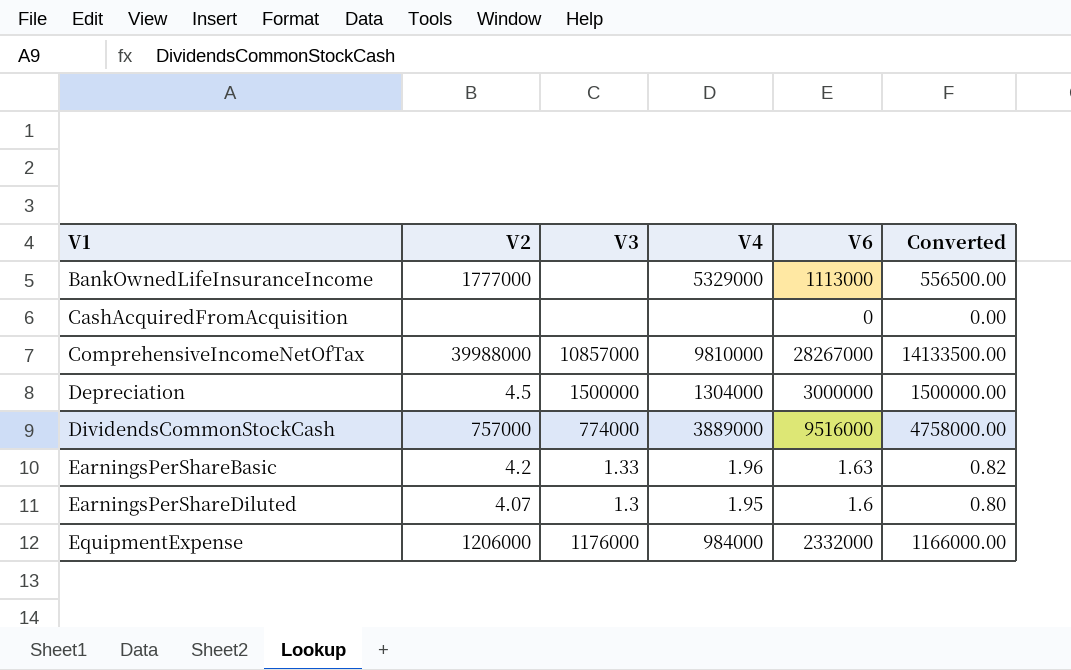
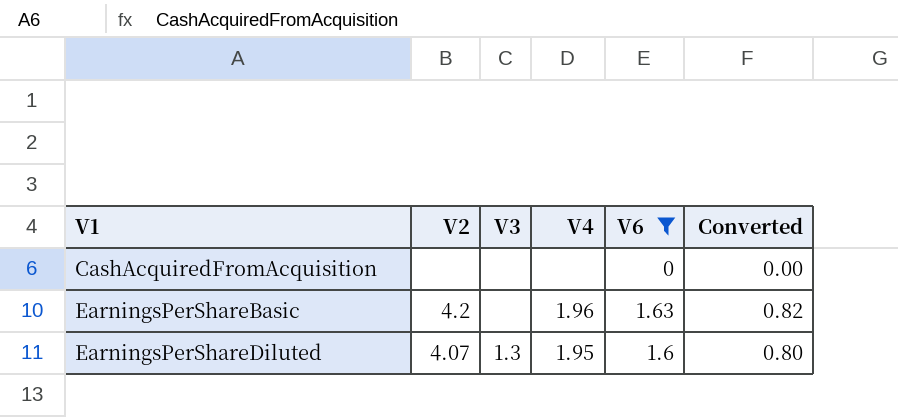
filter: none -> V6 <= 1.63
EarningsPerShareBasic | V3: 1.33 -> none

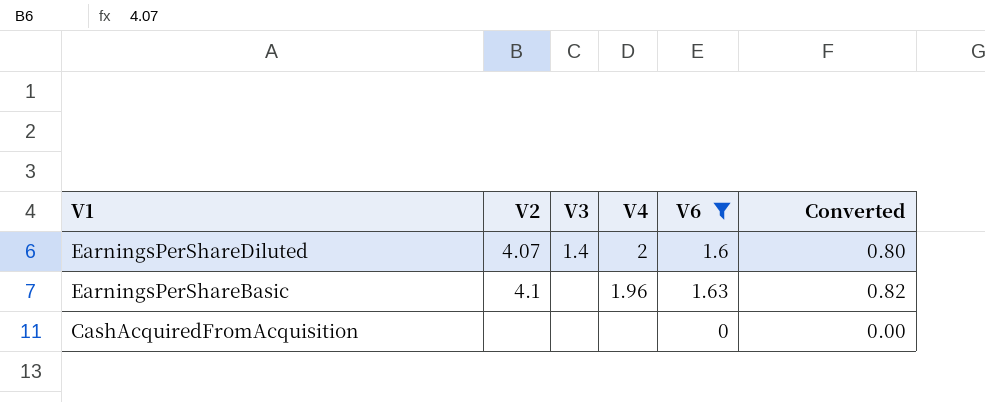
row order: V1 ascending -> V1 descending
EarningsPerShareDiluted | V3: 1.3 -> 1.4
EarningsPerShareDiluted | V4: 1.95 -> 2
EarningsPerShareBasic | V2: 4.2 -> 4.1

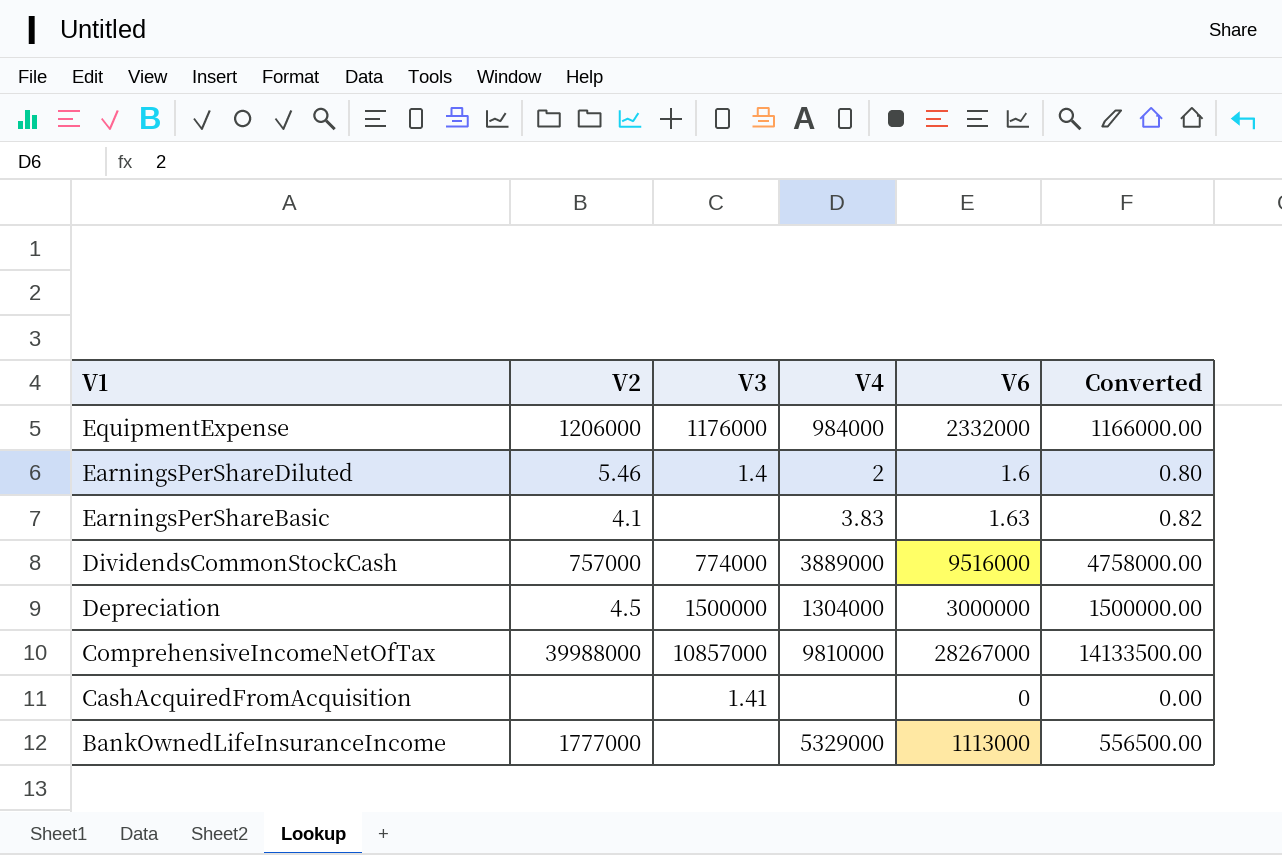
filter: V6 <= 1.63 -> none
EarningsPerShareDiluted | V2: 4.07 -> 5.46
EarningsPerShareBasic | V4: 1.96 -> 3.83
CashAcquiredFromAcquisition | V3: none -> 1.41

